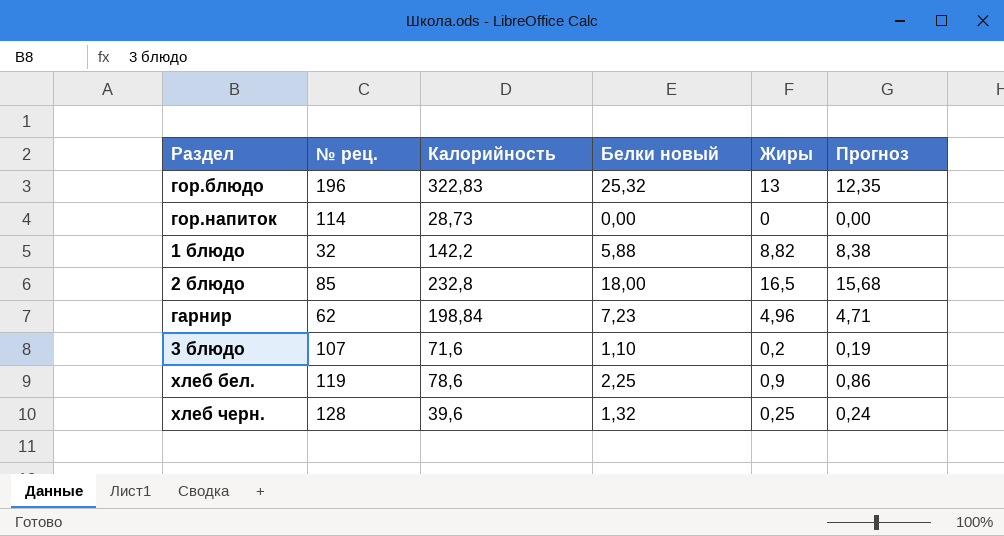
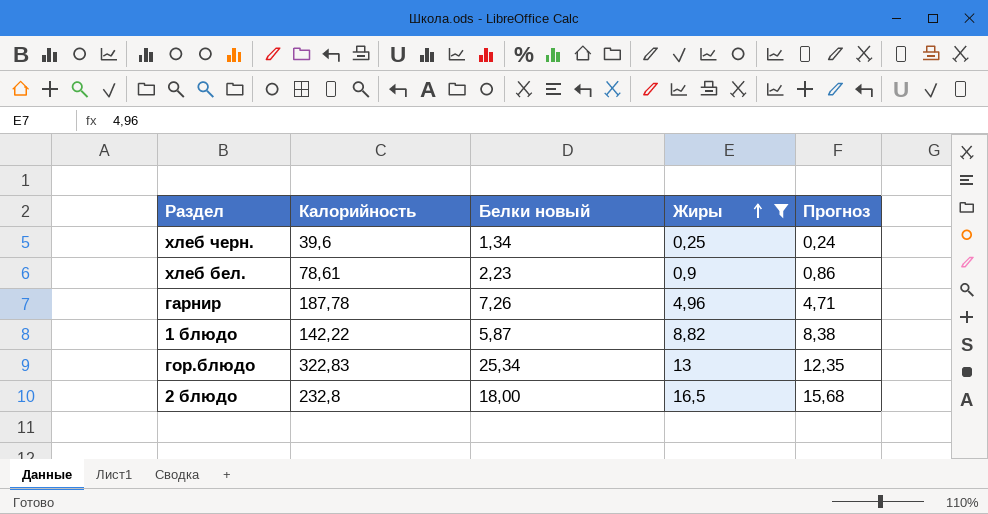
filter: none -> Жиры >= 0,25
row order: none -> Жиры ascending
column № рец. | position: 2 -> none
хлеб черн. | Белки новый: 1,32 -> 1,34
хлеб бел. | Калорийность: 78,6 -> 78,61
хлеб бел. | Белки новый: 2,25 -> 2,23
гарнир | Калорийность: 198,84 -> 187,78
гарнир | Белки новый: 7,23 -> 7,26
1 блюдо | Калорийность: 142,2 -> 142,22
1 блюдо | Белки новый: 5,88 -> 5,87
гор.блюдо | Белки новый: 25,32 -> 25,34

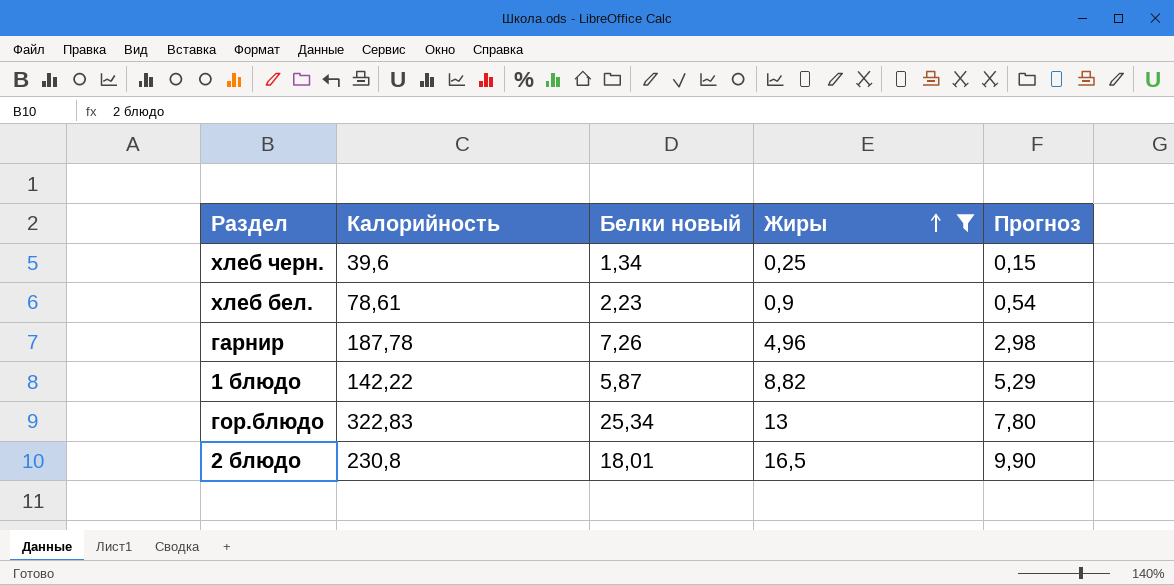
column Прогноз | formula: [Жиры] * 0,95 -> [Жиры] * 0,6
2 блюдо | Калорийность: 232,8 -> 230,8
2 блюдо | Белки новый: 18,00 -> 18,01

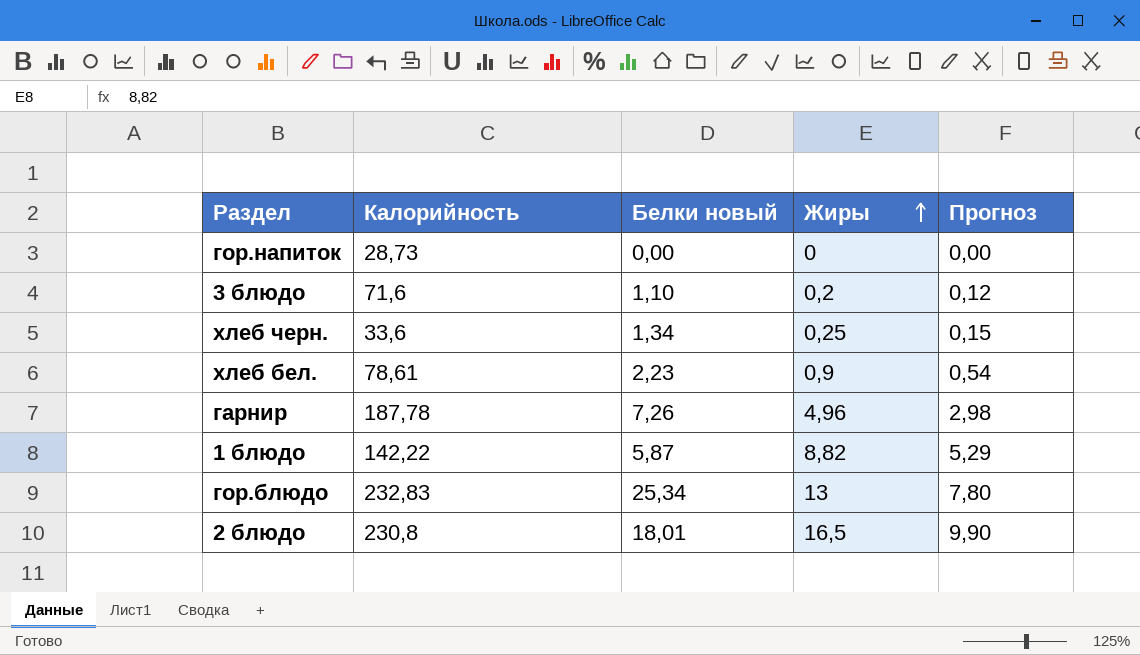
filter: Жиры >= 0,25 -> none
хлеб черн. | Калорийность: 39,6 -> 33,6
гор.блюдо | Калорийность: 322,83 -> 232,83

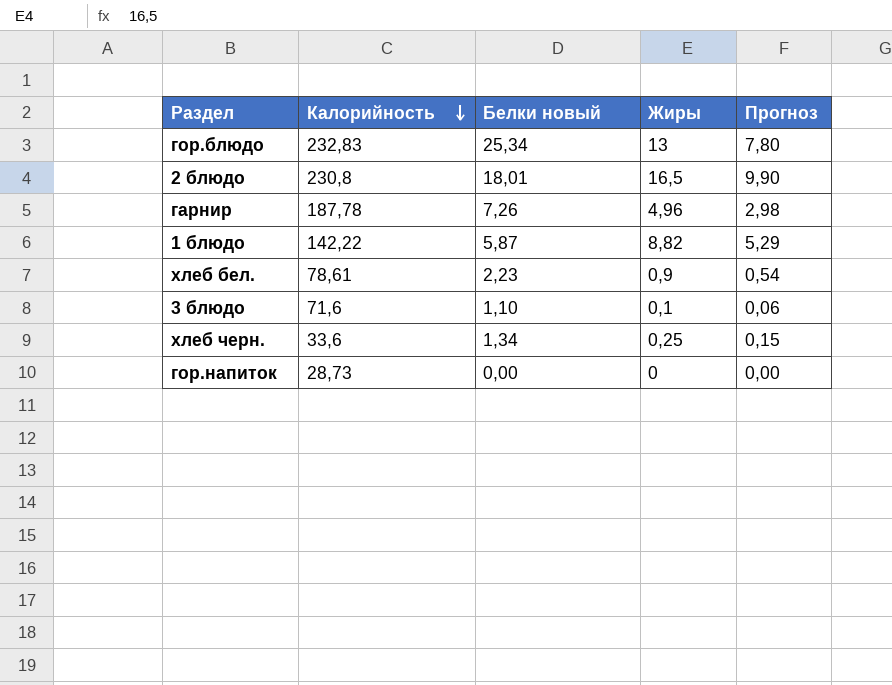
row order: Жиры ascending -> Калорийность descending
3 блюдо | Жиры: 0,2 -> 0,1
3 блюдо | Прогноз: 0,12 -> 0,06

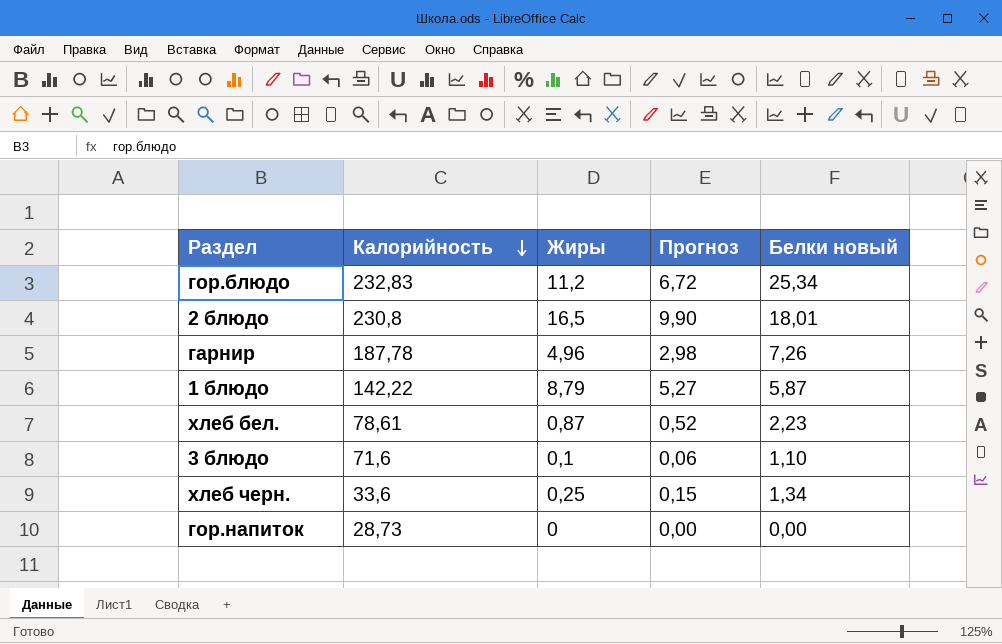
column Белки новый | position: 3 -> 5
гор.блюдо | Жиры: 13 -> 11,2
гор.блюдо | Прогноз: 7,80 -> 6,72
1 блюдо | Жиры: 8,82 -> 8,79
1 блюдо | Прогноз: 5,29 -> 5,27
хлеб бел. | Жиры: 0,9 -> 0,87
хлеб бел. | Прогноз: 0,54 -> 0,52

